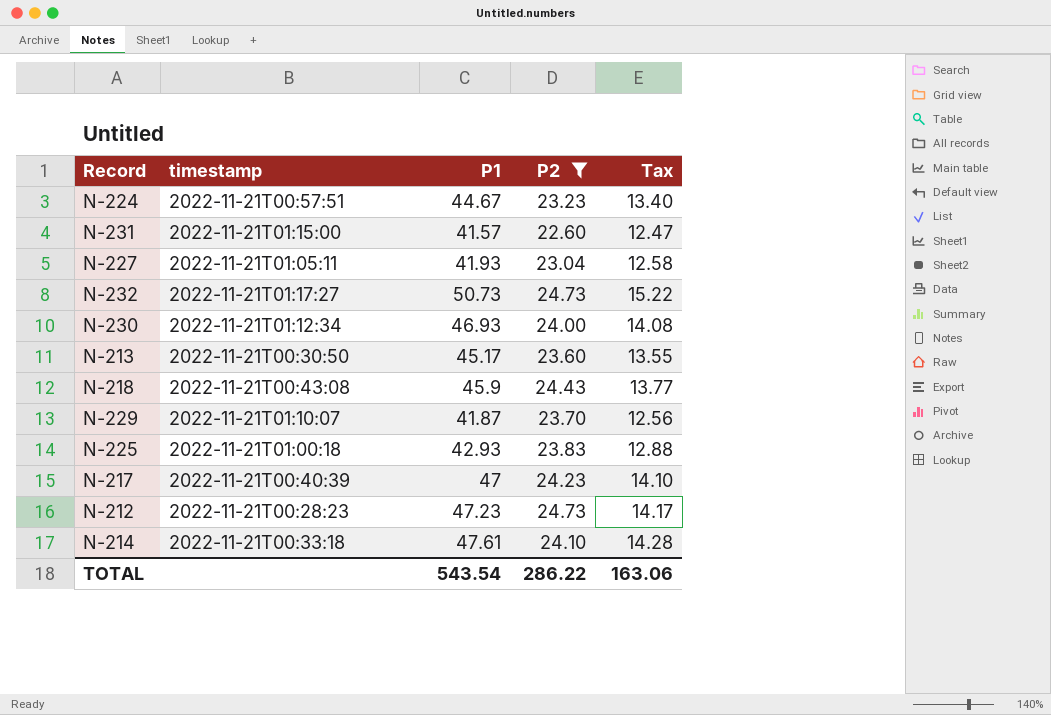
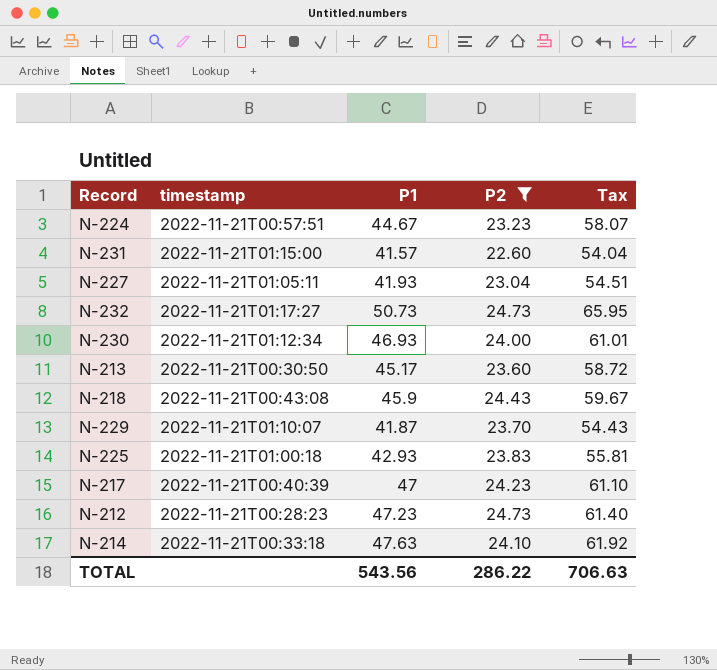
column Tax | formula: [P1] * 0.3 -> [P1] * 1.3
N-214 | P1: 47.61 -> 47.63
TOTAL | P1: 543.54 -> 543.56
TOTAL | Tax: 163.06 -> 706.63

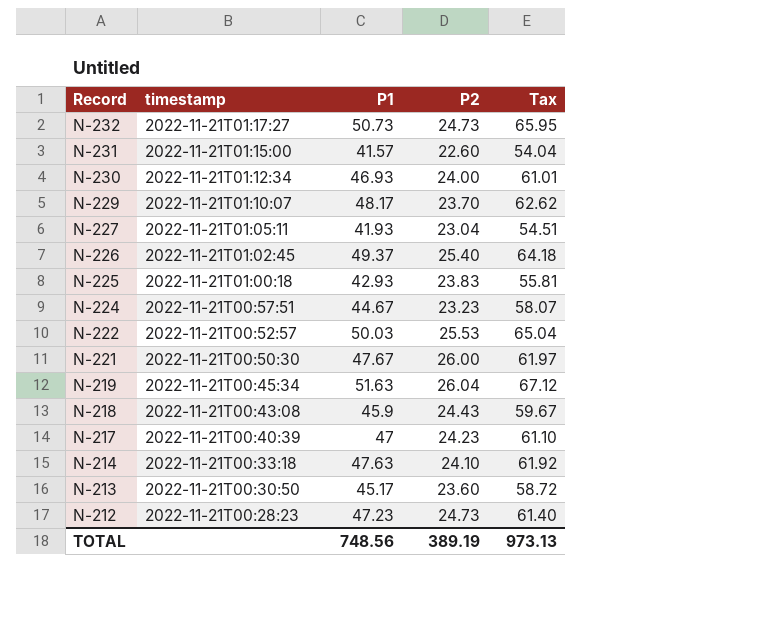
filter: P2 <= 24.73 -> none
row order: none -> Record descending
N-229 | P1: 41.87 -> 48.17
N-229 | Tax: 54.43 -> 62.62
TOTAL | P1: 543.56 -> 748.56
TOTAL | P2: 286.22 -> 389.19
TOTAL | Tax: 706.63 -> 973.13

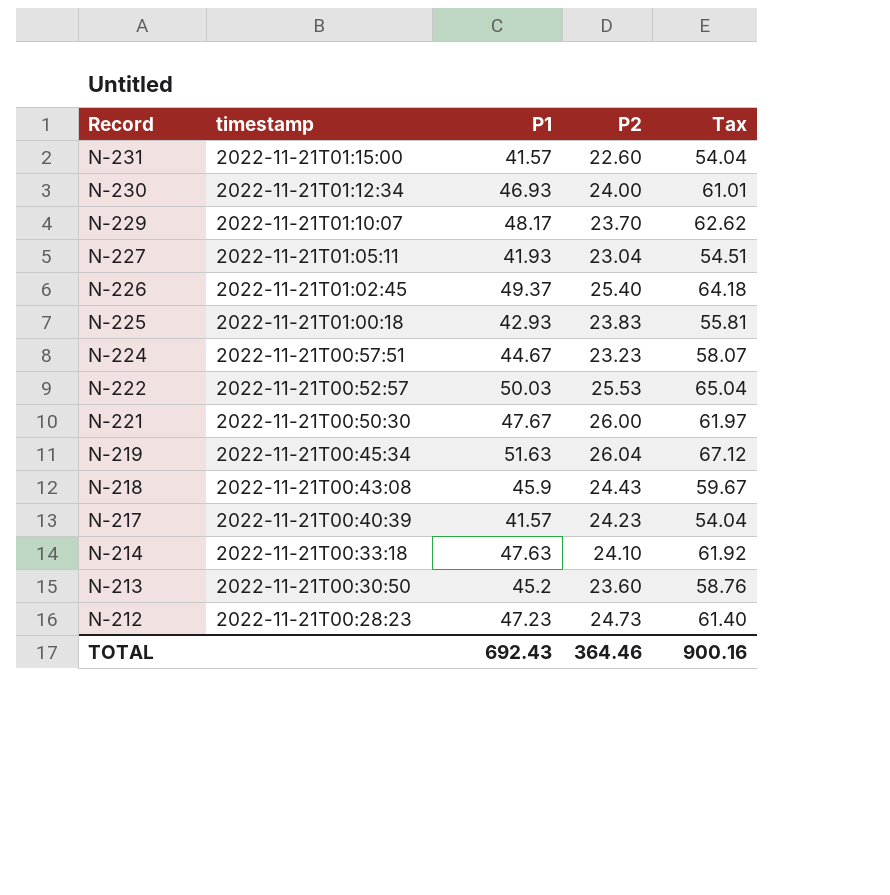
row N-232: 2022-11-21T01:17:27 | 50.73 | 24.73 | 65.95 -> none
N-217 | P1: 47 -> 41.57
N-217 | Tax: 61.10 -> 54.04
N-213 | P1: 45.17 -> 45.2
N-213 | Tax: 58.72 -> 58.76
TOTAL | P1: 748.56 -> 692.43
TOTAL | P2: 389.19 -> 364.46
TOTAL | Tax: 973.13 -> 900.16

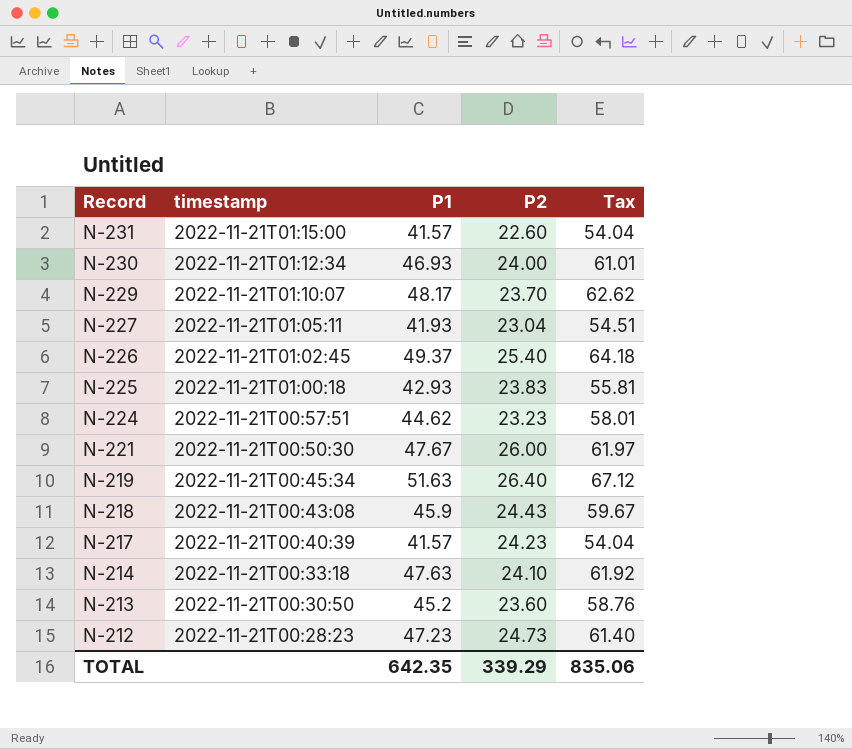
row N-222: 2022-11-21T00:52:57 | 50.03 | 25.53 | 65.04 -> none
N-224 | P1: 44.67 -> 44.62
N-224 | Tax: 58.07 -> 58.01
N-219 | P2: 26.04 -> 26.40
TOTAL | P1: 692.43 -> 642.35
TOTAL | P2: 364.46 -> 339.29
TOTAL | Tax: 900.16 -> 835.06

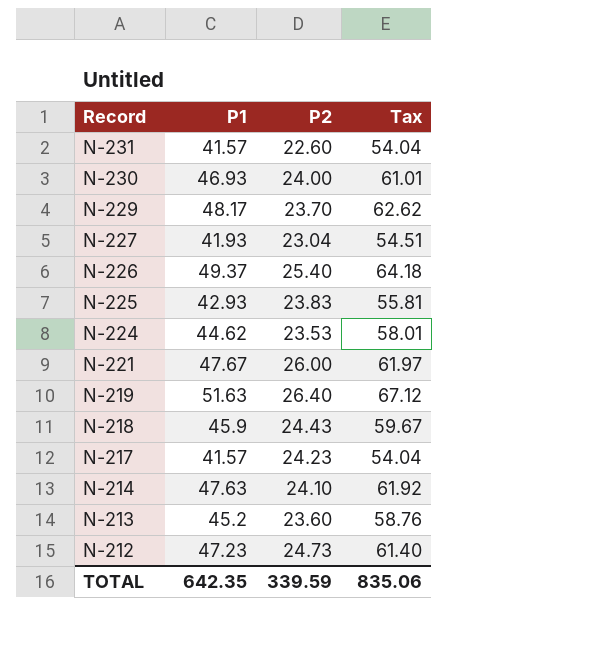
column timestamp | position: 2 -> none
N-224 | P2: 23.23 -> 23.53
TOTAL | P2: 339.29 -> 339.59

